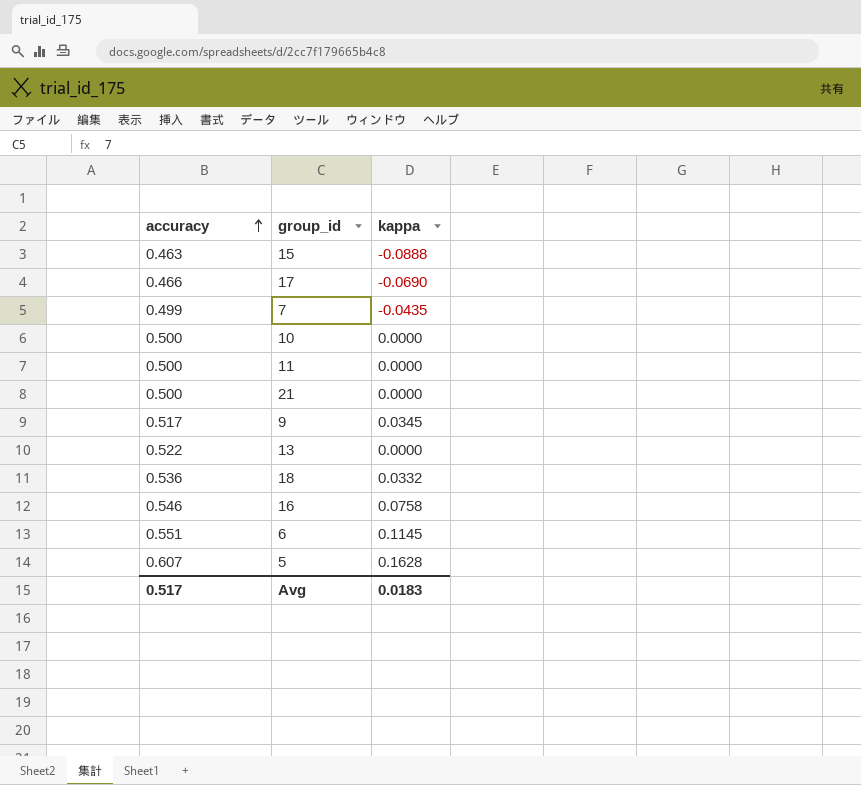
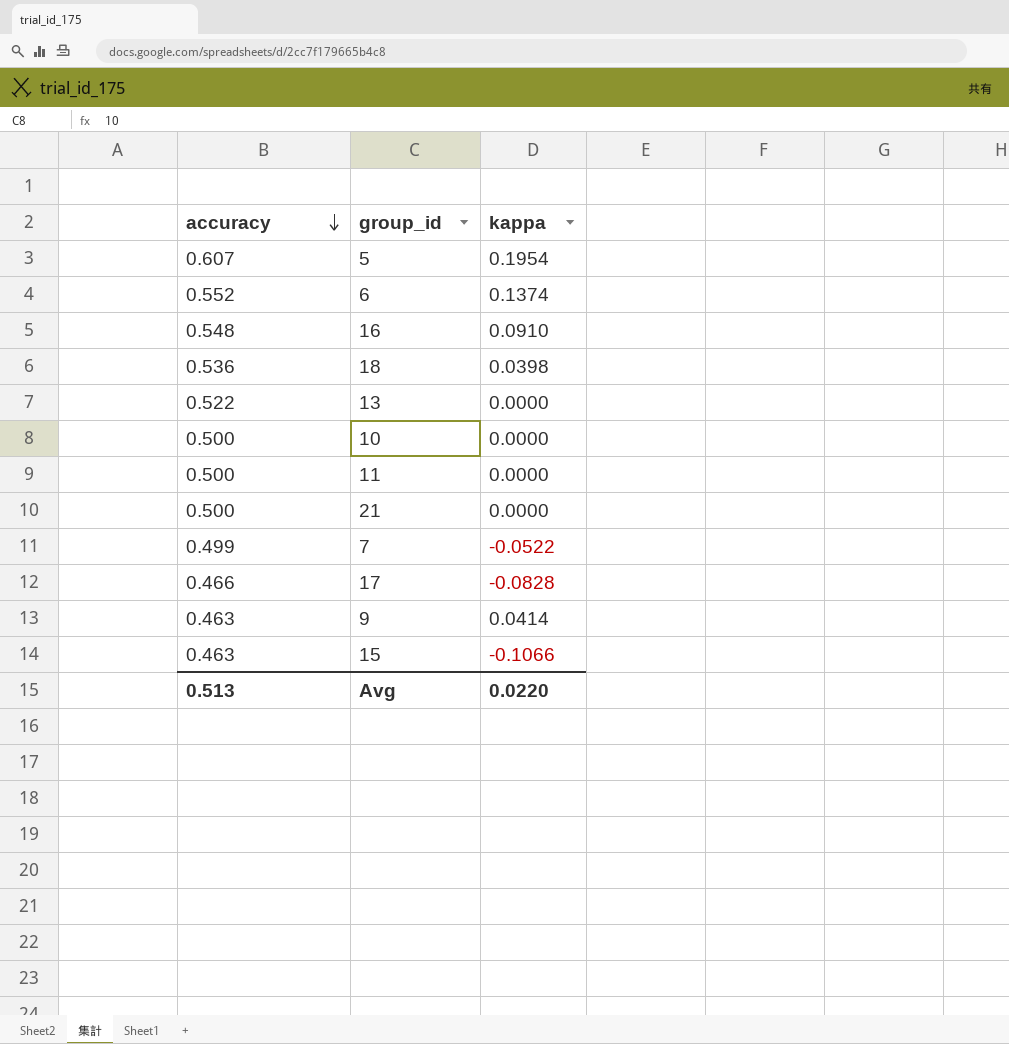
row order: accuracy ascending -> accuracy descending
5 | kappa: 0.1628 -> 0.1954
6 | accuracy: 0.551 -> 0.552
6 | kappa: 0.1145 -> 0.1374
16 | accuracy: 0.546 -> 0.548
16 | kappa: 0.0758 -> 0.0910
18 | kappa: 0.0332 -> 0.0398
7 | kappa: -0.0435 -> -0.0522
17 | kappa: -0.0690 -> -0.0828
9 | accuracy: 0.517 -> 0.463
9 | kappa: 0.0345 -> 0.0414
15 | kappa: -0.0888 -> -0.1066
Avg | accuracy: 0.517 -> 0.513
Avg | kappa: 0.0183 -> 0.0220

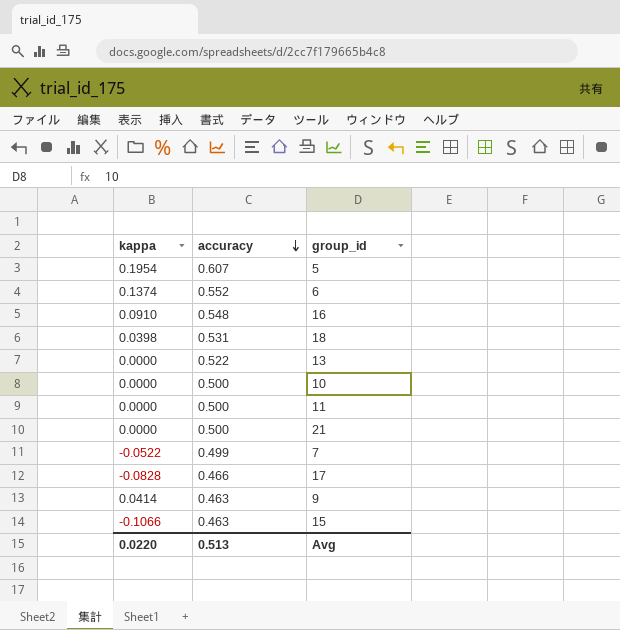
column kappa | position: 3 -> 1
18 | accuracy: 0.536 -> 0.531

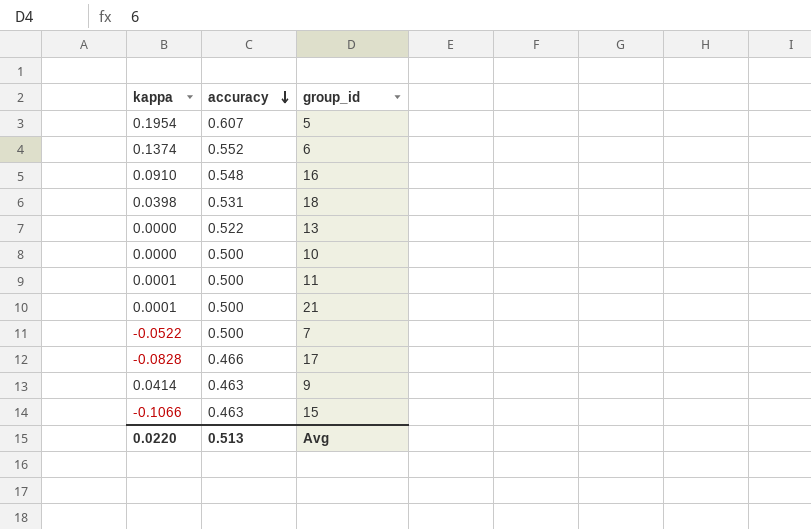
11 | kappa: 0.0000 -> 0.0001
21 | kappa: 0.0000 -> 0.0001
7 | accuracy: 0.499 -> 0.500

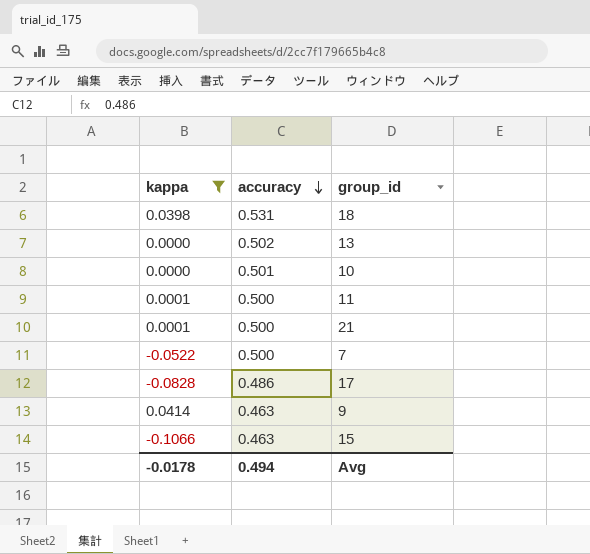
filter: none -> kappa <= 0.0414
13 | accuracy: 0.522 -> 0.502
10 | accuracy: 0.500 -> 0.501
17 | accuracy: 0.466 -> 0.486
Avg | kappa: 0.0220 -> -0.0178
Avg | accuracy: 0.513 -> 0.494

